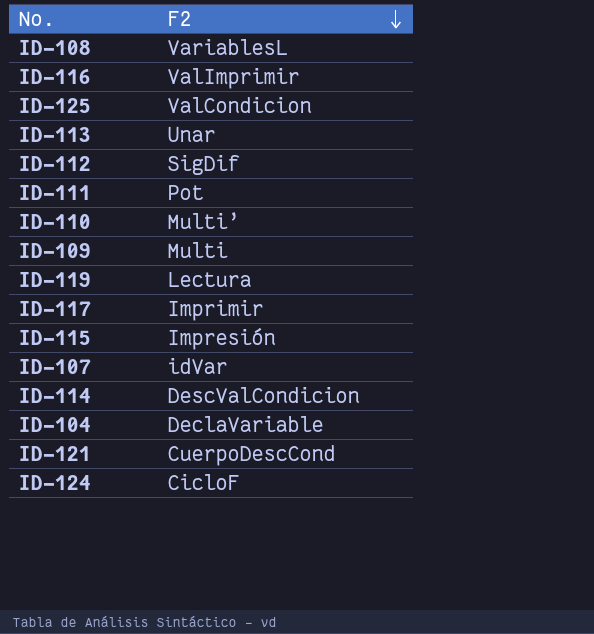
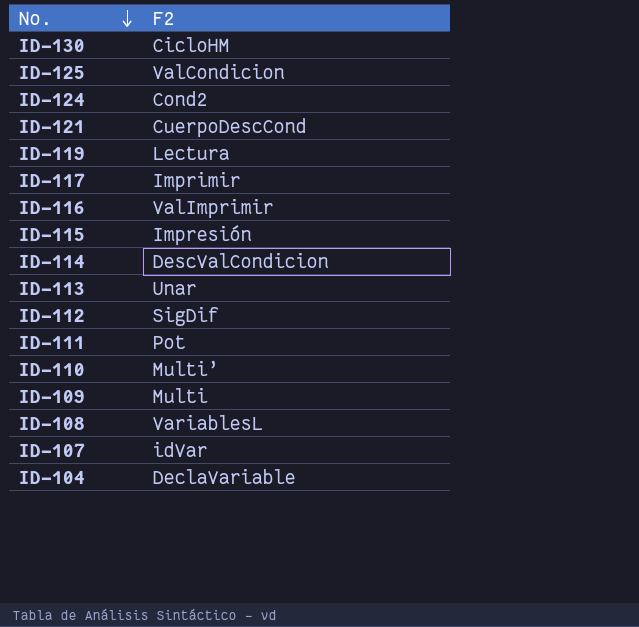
row order: F2 descending -> No. descending
row ID-130: none -> CicloHM
ID-124 | F2: CicloF -> Cond2

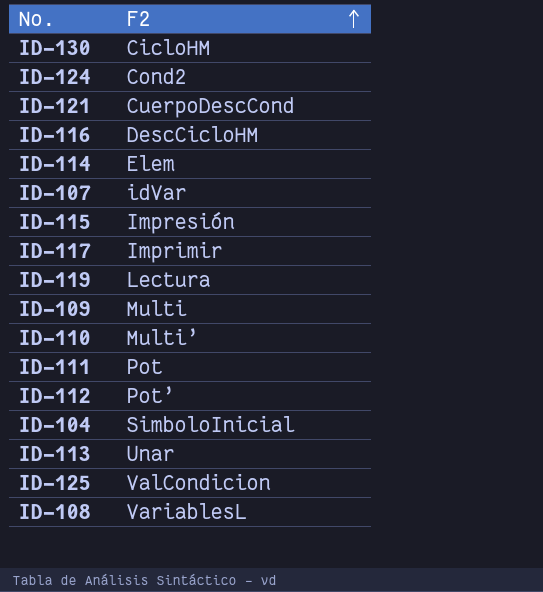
row order: No. descending -> F2 ascending
ID-116 | F2: ValImprimir -> DescCicloHM
ID-114 | F2: DescValCondicion -> Elem
ID-112 | F2: SigDif -> Pot’
ID-104 | F2: DeclaVariable -> SimboloInicial

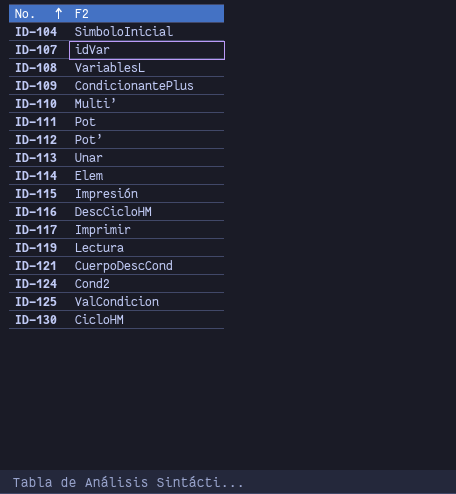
row order: F2 ascending -> No. ascending
ID-109 | F2: Multi -> CondicionantePlus

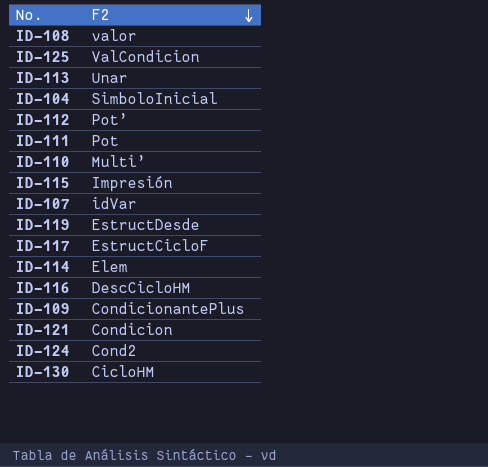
row order: No. ascending -> F2 descending
ID-108 | F2: VariablesL -> valor
ID-119 | F2: Lectura -> EstructDesde
ID-117 | F2: Imprimir -> EstructCicloF
ID-121 | F2: CuerpoDescCond -> Condicion

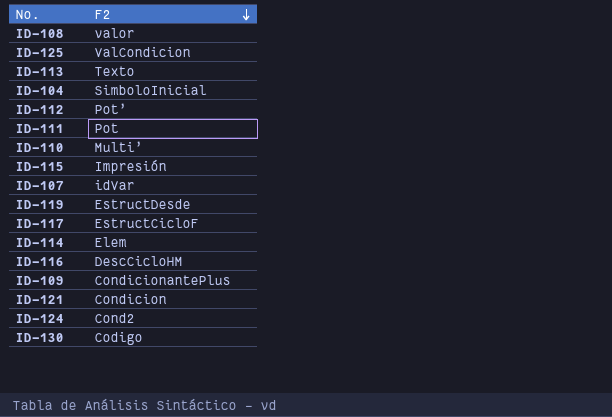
ID-113 | F2: Unar -> Texto
ID-130 | F2: CicloHM -> Codigo

